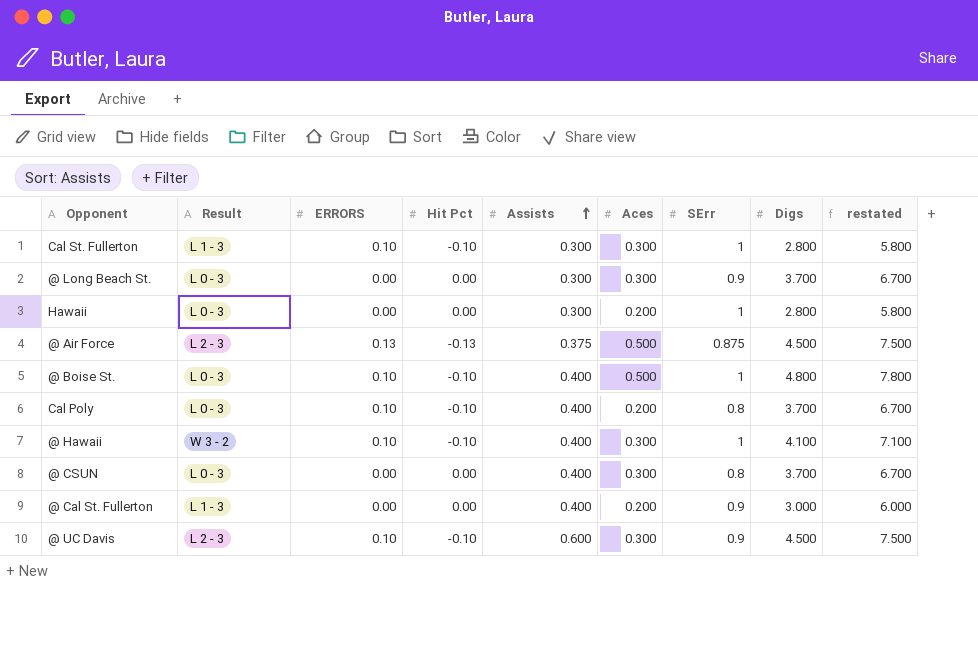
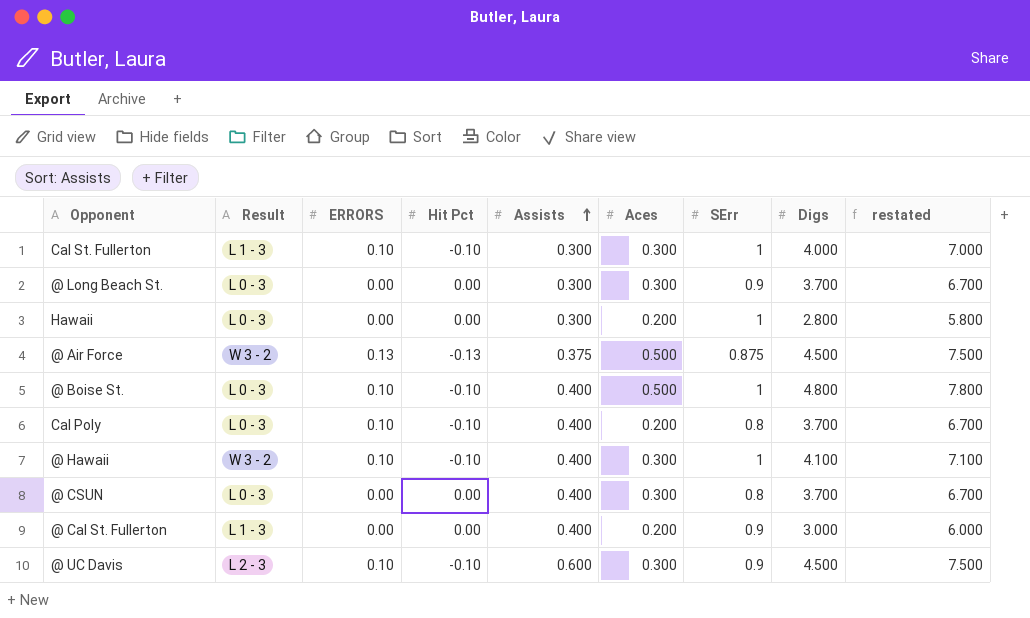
Cal St. Fullerton | Digs: 2.800 -> 4.000
Cal St. Fullerton | restated: 5.800 -> 7.000
@ Air Force | Result: L 2 - 3 -> W 3 - 2

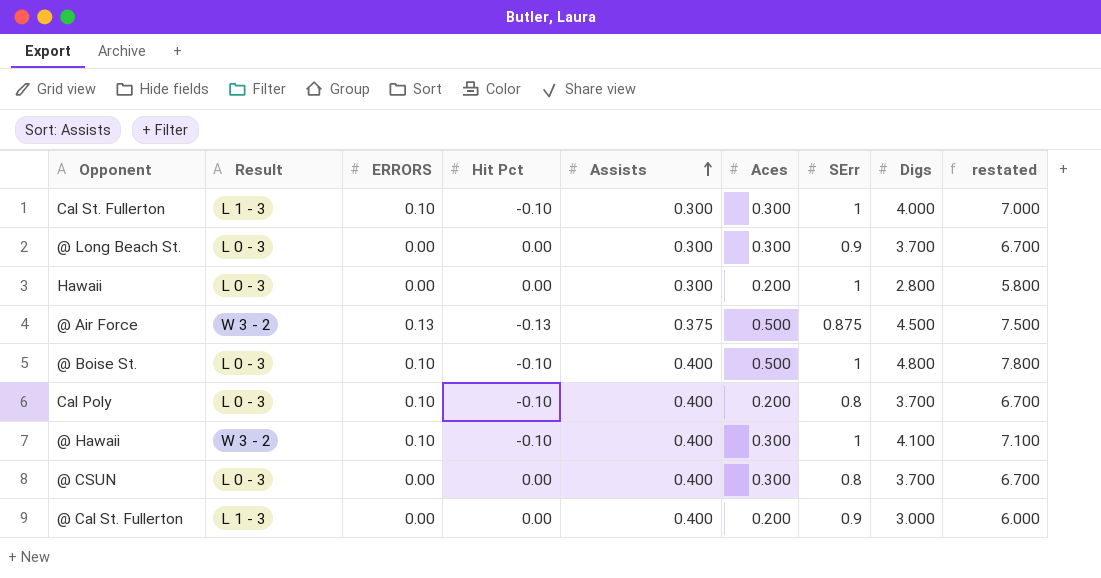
row @ UC Davis: L 2 - 3 | 0.10 | -0.10 | 0.600 | 0.300 | 0.9 | 4.500 | 7.500 -> none

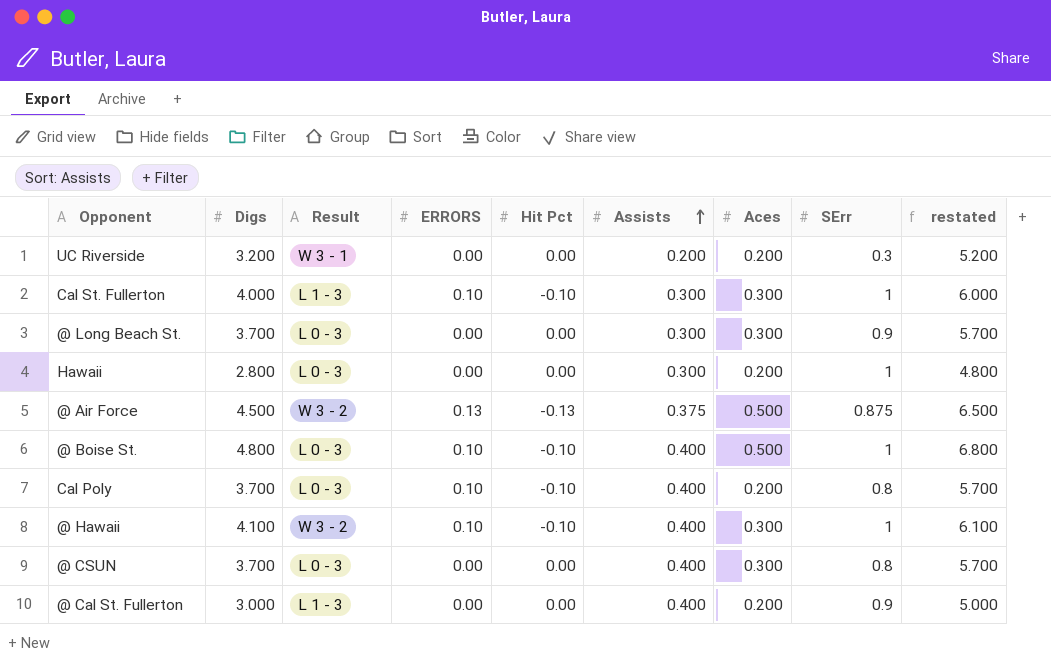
column Digs | position: 8 -> 2
column restated | formula: [Digs] + 3 -> [Digs] + 2
row UC Riverside: none -> 3.200 | W 3 - 1 | 0.00 | 0.00 | 0.200 | 0.200 | 0.3 | 5.200

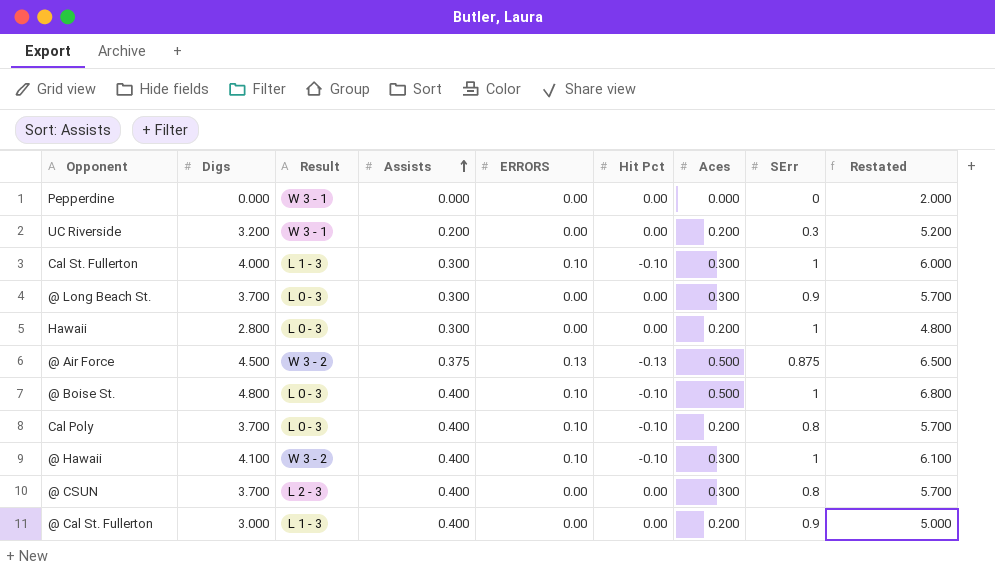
column Assists | position: 6 -> 4
column name: restated -> Restated
row Pepperdine: none -> 0.000 | W 3 - 1 | 0.000 | 0.00 | 0.00 | 0.000 | 0 | 2.000
@ CSUN | Result: L 0 - 3 -> L 2 - 3

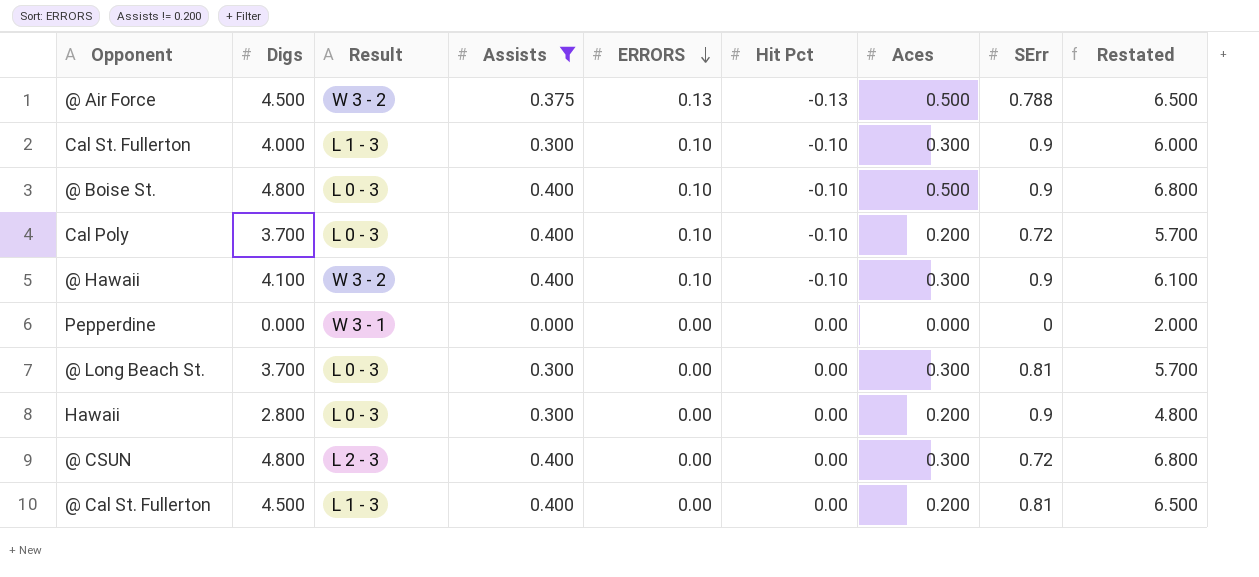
filter: none -> Assists != 0.200
row order: Assists ascending -> ERRORS descending
@ Air Force | SErr: 0.875 -> 0.788
Cal St. Fullerton | SErr: 1 -> 0.9
@ Boise St. | SErr: 1 -> 0.9
Cal Poly | SErr: 0.8 -> 0.72
@ Hawaii | SErr: 1 -> 0.9
@ Long Beach St. | SErr: 0.9 -> 0.81
Hawaii | SErr: 1 -> 0.9
@ CSUN | Digs: 3.700 -> 4.800
@ CSUN | SErr: 0.8 -> 0.72
@ CSUN | Restated: 5.700 -> 6.800
@ Cal St. Fullerton | Digs: 3.000 -> 4.500
@ Cal St. Fullerton | SErr: 0.9 -> 0.81
@ Cal St. Fullerton | Restated: 5.000 -> 6.500

